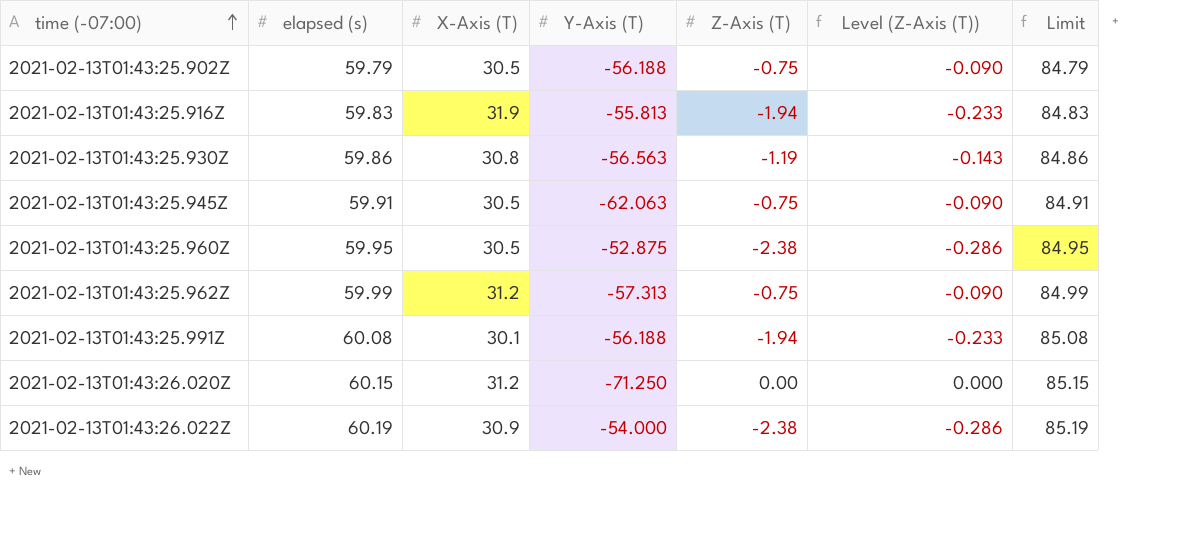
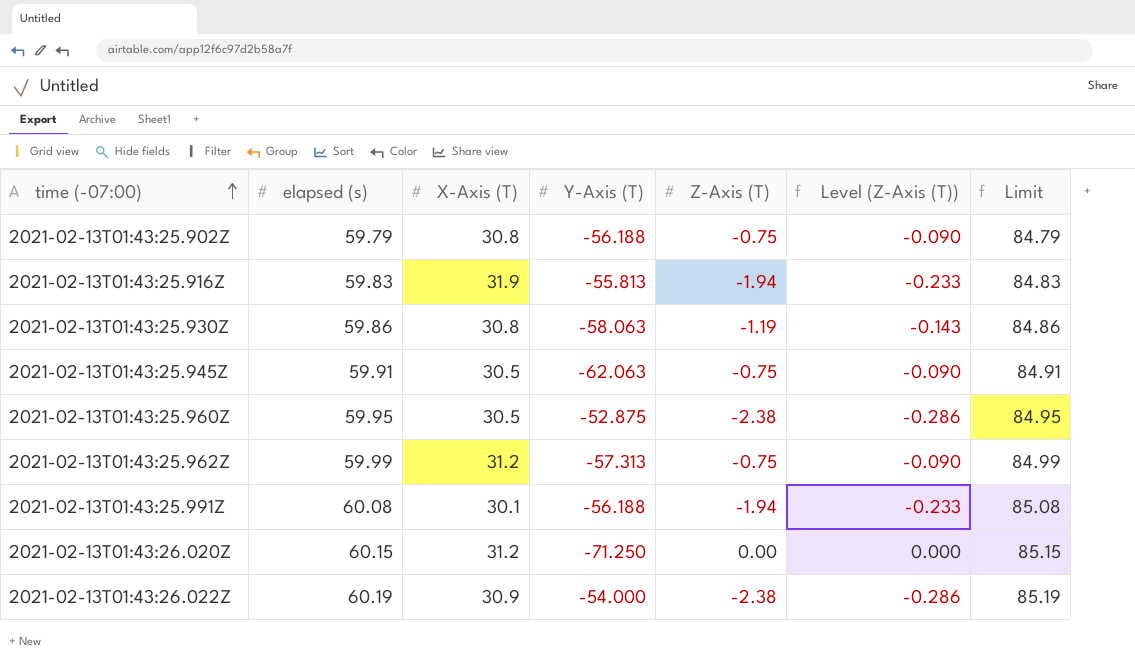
2021-02-13T01:43:25.902Z | X-Axis (T): 30.5 -> 30.8
2021-02-13T01:43:25.930Z | Y-Axis (T): -56.563 -> -58.063

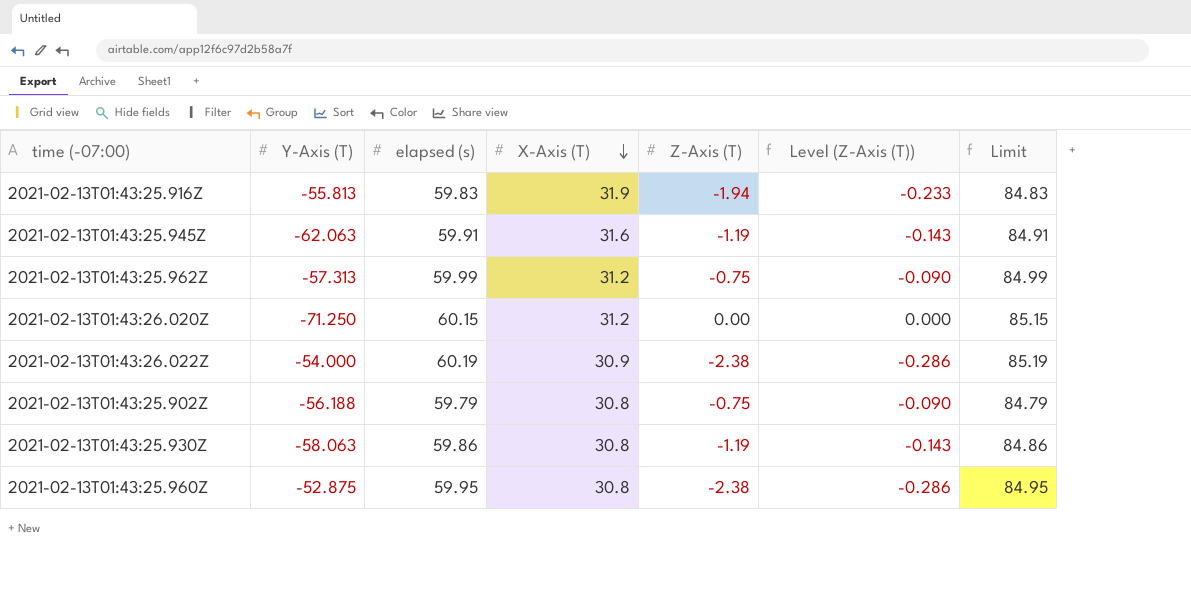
row order: time (-07:00) ascending -> X-Axis (T) descending
column Y-Axis (T) | position: 4 -> 2
row 2021-02-13T01:43:25.991Z: 60.08 | 30.1 | -56.188 | -1.94 | -0.233 | 85.08 -> none
2021-02-13T01:43:25.945Z | X-Axis (T): 30.5 -> 31.6
2021-02-13T01:43:25.945Z | Z-Axis (T): -0.75 -> -1.19
2021-02-13T01:43:25.945Z | Level (Z-Axis (T)): -0.090 -> -0.143
2021-02-13T01:43:25.960Z | X-Axis (T): 30.5 -> 30.8

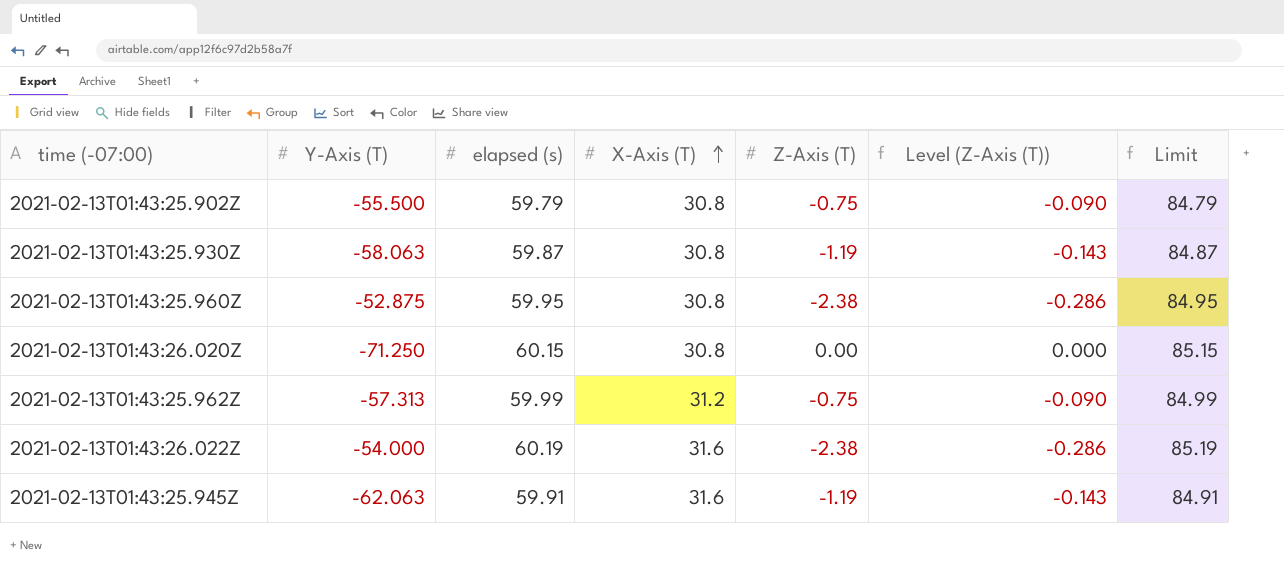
row order: X-Axis (T) descending -> X-Axis (T) ascending
row 2021-02-13T01:43:25.916Z: -55.813 | 59.83 | 31.9 | -1.94 | -0.233 | 84.83 -> none
2021-02-13T01:43:25.902Z | Y-Axis (T): -56.188 -> -55.500
2021-02-13T01:43:25.930Z | elapsed (s): 59.86 -> 59.87
2021-02-13T01:43:25.930Z | Limit: 84.86 -> 84.87
2021-02-13T01:43:26.020Z | X-Axis (T): 31.2 -> 30.8
2021-02-13T01:43:26.022Z | X-Axis (T): 30.9 -> 31.6

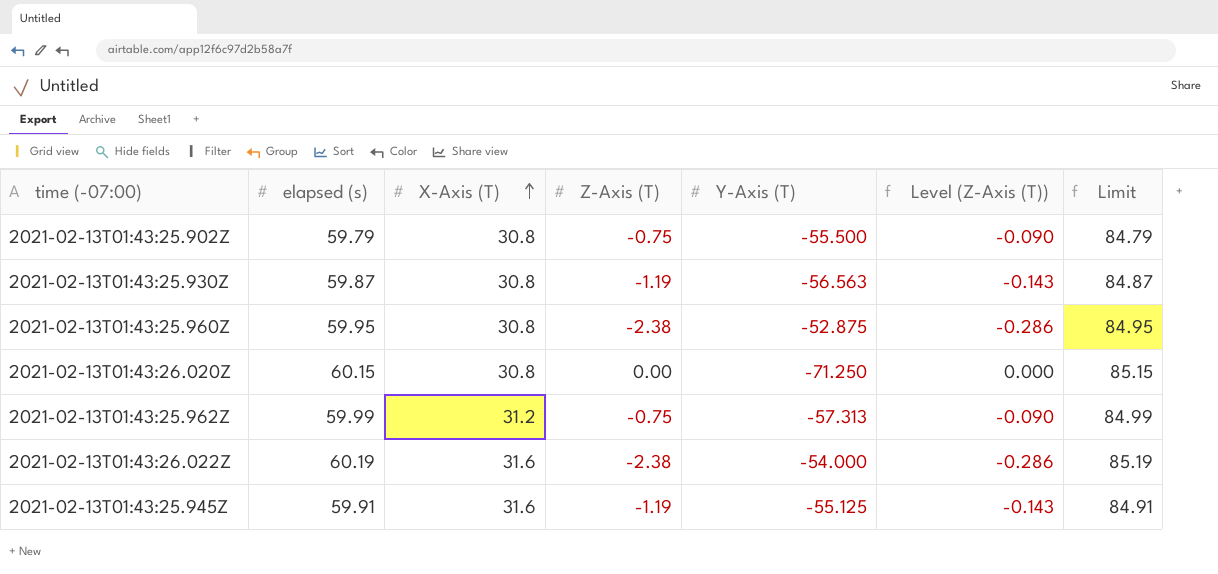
column Y-Axis (T) | position: 2 -> 5
2021-02-13T01:43:25.930Z | Y-Axis (T): -58.063 -> -56.563
2021-02-13T01:43:25.945Z | Y-Axis (T): -62.063 -> -55.125

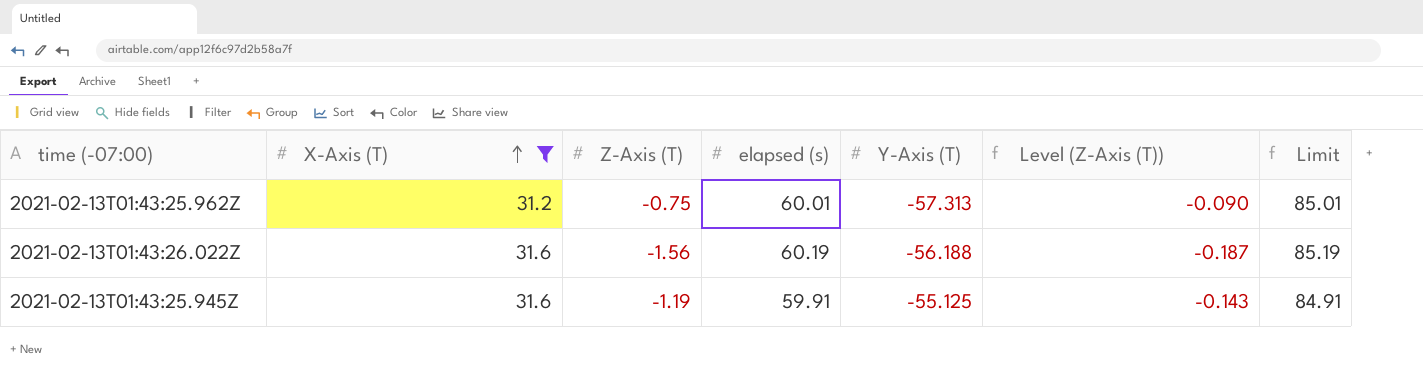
filter: none -> X-Axis (T) != 30.8
column elapsed (s) | position: 2 -> 4
2021-02-13T01:43:25.962Z | elapsed (s): 59.99 -> 60.01
2021-02-13T01:43:25.962Z | Limit: 84.99 -> 85.01
2021-02-13T01:43:26.022Z | Z-Axis (T): -2.38 -> -1.56
2021-02-13T01:43:26.022Z | Y-Axis (T): -54.000 -> -56.188
2021-02-13T01:43:26.022Z | Level (Z-Axis (T)): -0.286 -> -0.187

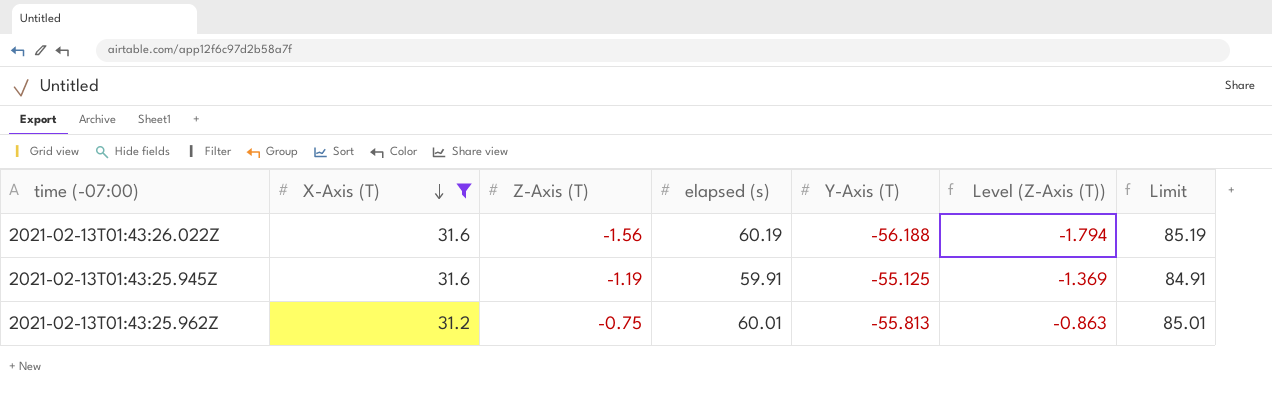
row order: X-Axis (T) ascending -> X-Axis (T) descending
column Level (Z-Axis (T)) | formula: [Z-Axis (T)] * 0.12 -> [Z-Axis (T)] * 1.15
2021-02-13T01:43:25.962Z | Y-Axis (T): -57.313 -> -55.813

